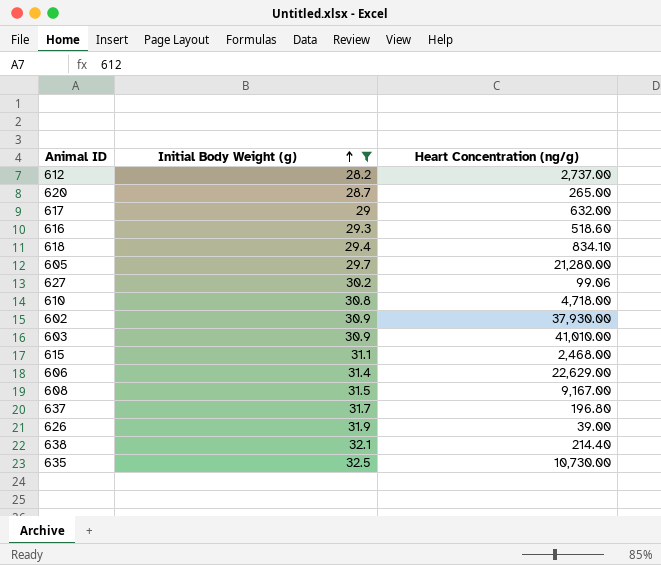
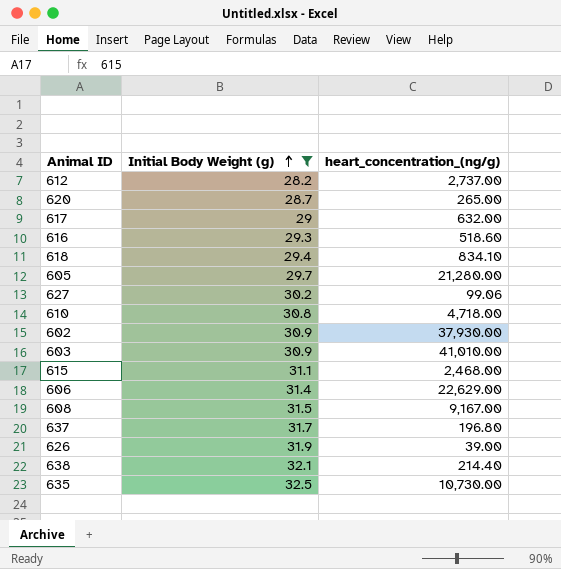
column name: Heart Concentration (ng/g) -> heart_concentration_(ng/g)

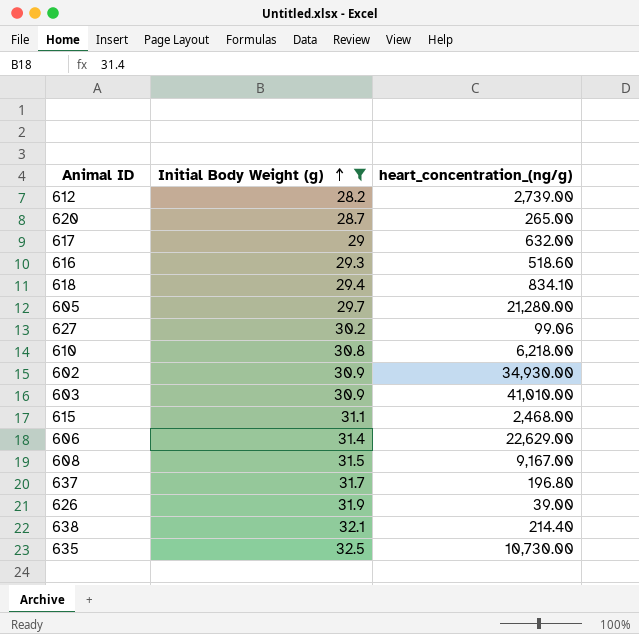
612 | heart_concentration_(ng/g): 2,737.00 -> 2,739.00
610 | heart_concentration_(ng/g): 4,718.00 -> 6,218.00
602 | heart_concentration_(ng/g): 37,930.00 -> 34,930.00

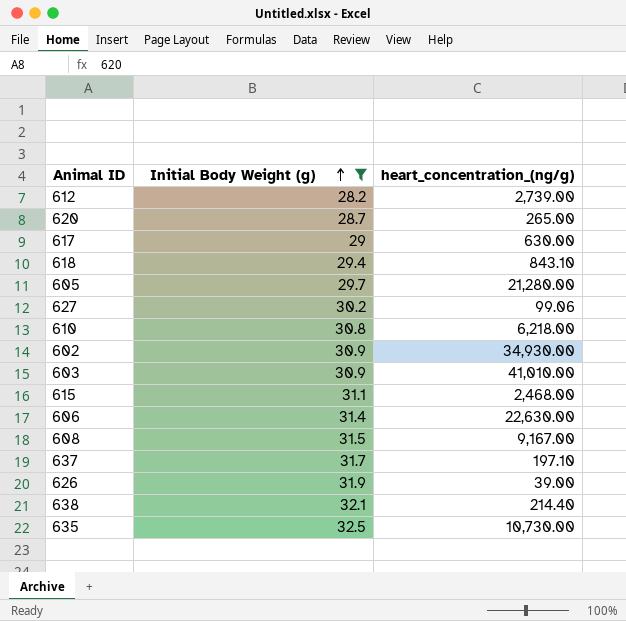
row 616: 29.3 | 518.60 -> none
617 | heart_concentration_(ng/g): 632.00 -> 630.00
618 | heart_concentration_(ng/g): 834.10 -> 843.10
606 | heart_concentration_(ng/g): 22,629.00 -> 22,630.00
637 | heart_concentration_(ng/g): 196.80 -> 197.10

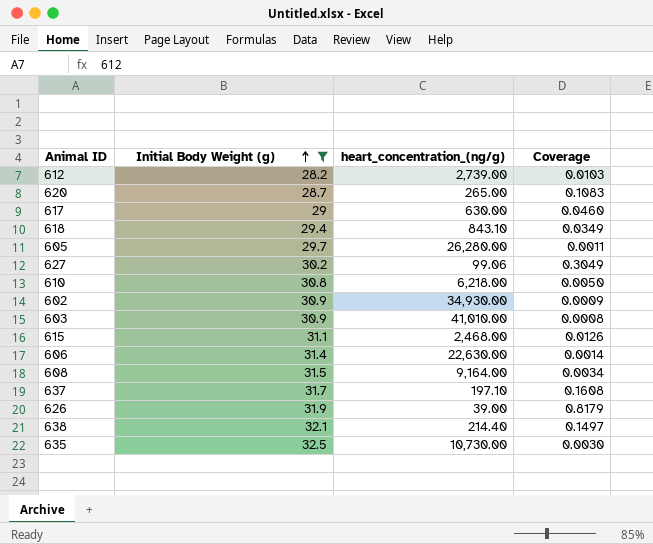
column Coverage | formula: none -> [Initial Body Weight (g)] / [heart_concentration_(ng/g)]
605 | heart_concentration_(ng/g): 21,280.00 -> 26,280.00
608 | heart_concentration_(ng/g): 9,167.00 -> 9,164.00

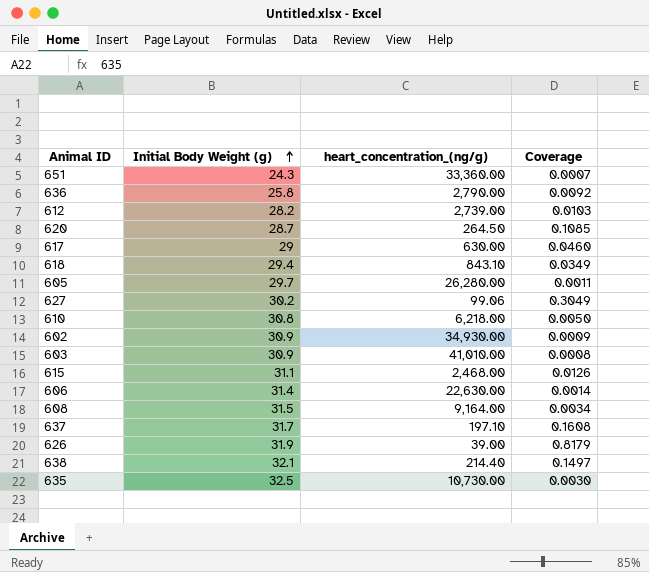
filter: Initial Body Weight (g) >= 28.2 -> none
620 | heart_concentration_(ng/g): 265.00 -> 264.50
620 | Coverage: 0.1083 -> 0.1085

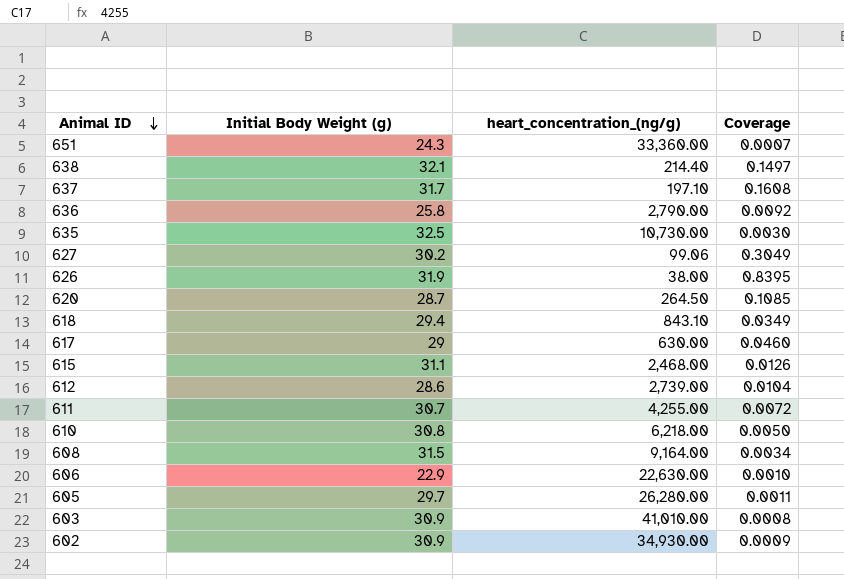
row order: Initial Body Weight (g) ascending -> Animal ID descending
626 | heart_concentration_(ng/g): 39.00 -> 38.00
626 | Coverage: 0.8179 -> 0.8395
612 | Initial Body Weight (g): 28.2 -> 28.6
612 | Coverage: 0.0103 -> 0.0104
row 611: none -> 30.7 | 4,255.00 | 0.0072
606 | Initial Body Weight (g): 31.4 -> 22.9
606 | Coverage: 0.0014 -> 0.0010

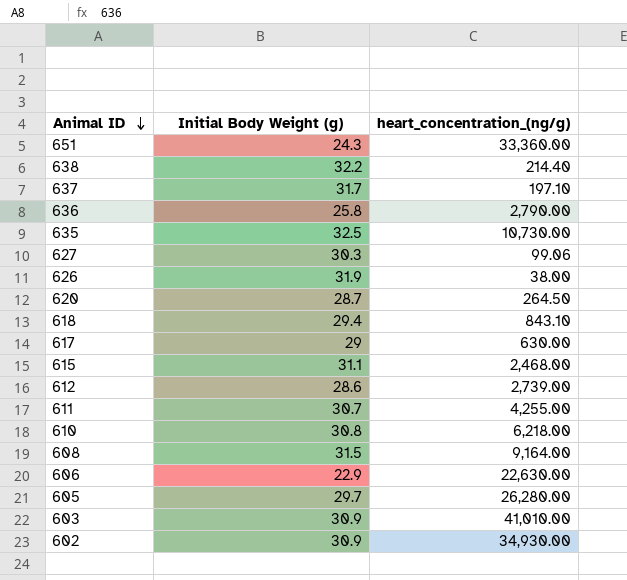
column Coverage | formula: [Initial Body Weight (g)] / [heart_concentration_(ng/g)] -> none
638 | Initial Body Weight (g): 32.1 -> 32.2
627 | Initial Body Weight (g): 30.2 -> 30.3

